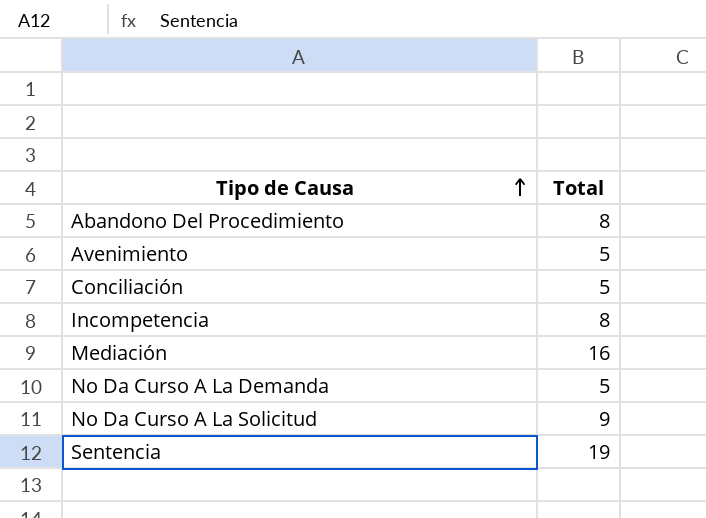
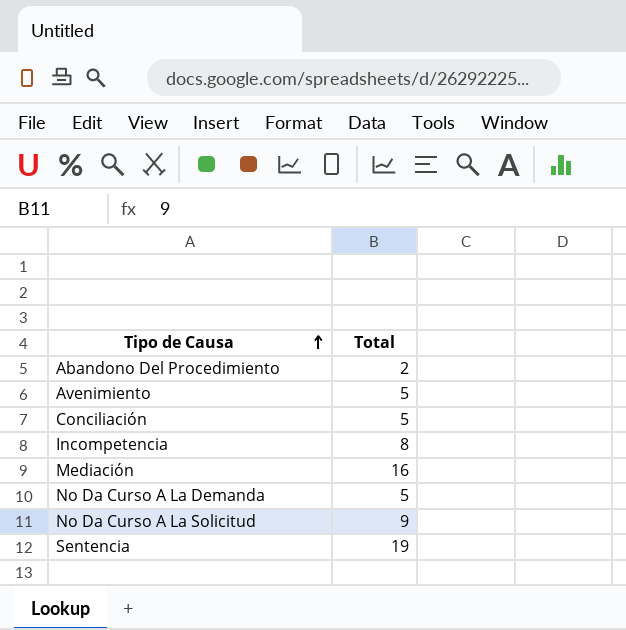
Abandono Del Procedimiento | Total: 8 -> 2

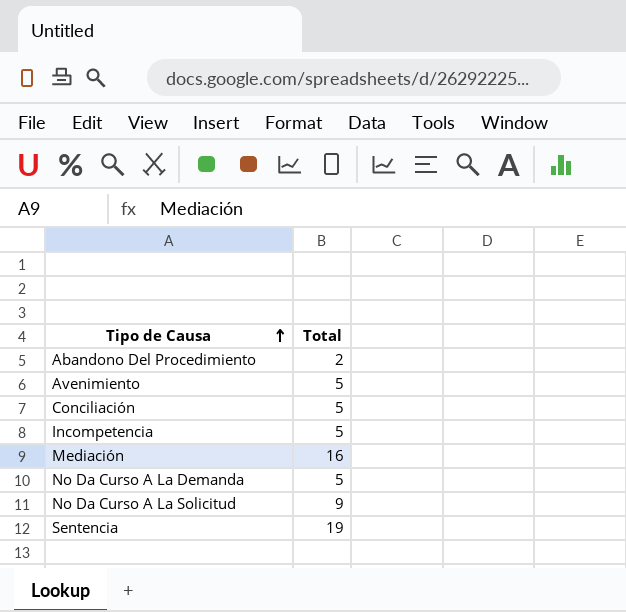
Incompetencia | Total: 8 -> 5

